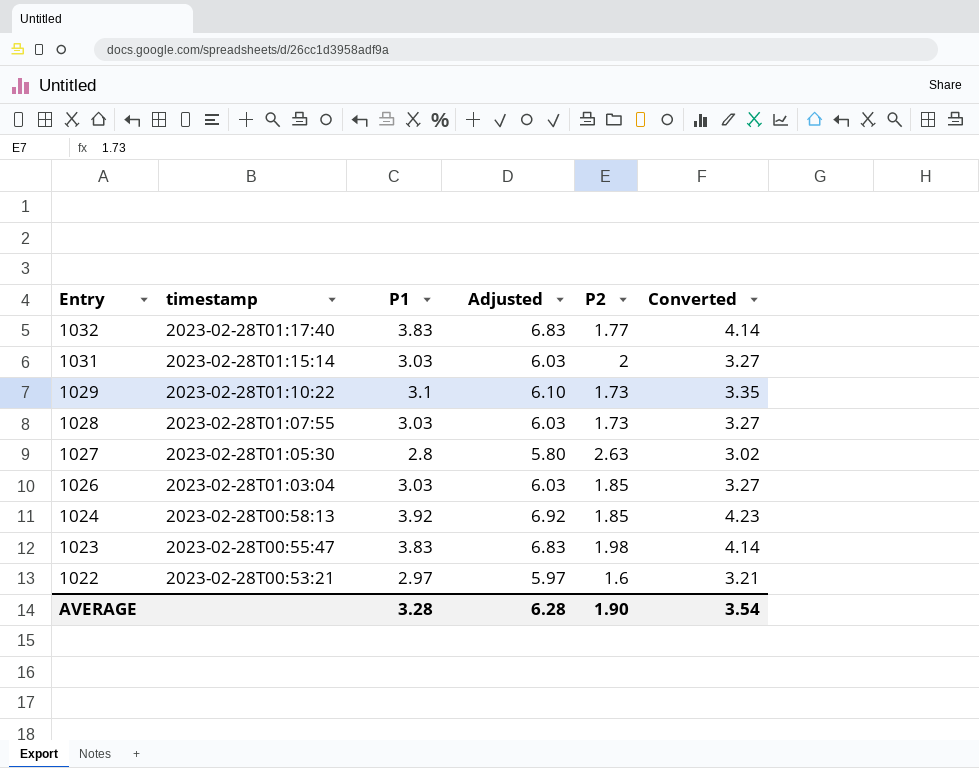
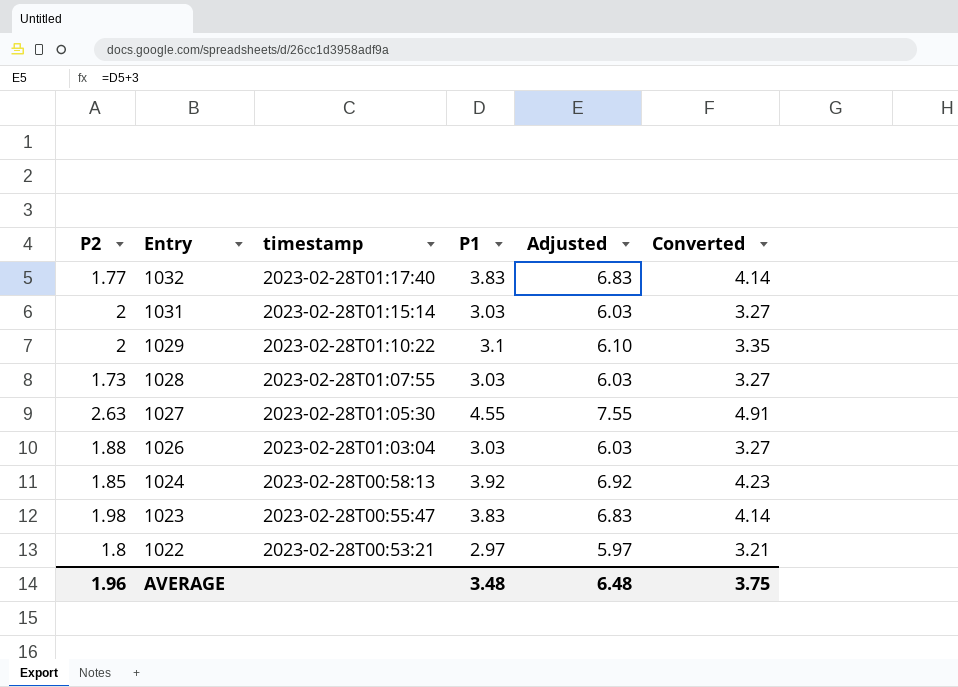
column P2 | position: 5 -> 1
1029 | P2: 1.73 -> 2
1027 | P1: 2.8 -> 4.55
1027 | Adjusted: 5.80 -> 7.55
1027 | Converted: 3.02 -> 4.91
1026 | P2: 1.85 -> 1.88
1022 | P2: 1.6 -> 1.8
AVERAGE | P2: 1.90 -> 1.96
AVERAGE | P1: 3.28 -> 3.48
AVERAGE | Adjusted: 6.28 -> 6.48
AVERAGE | Converted: 3.54 -> 3.75

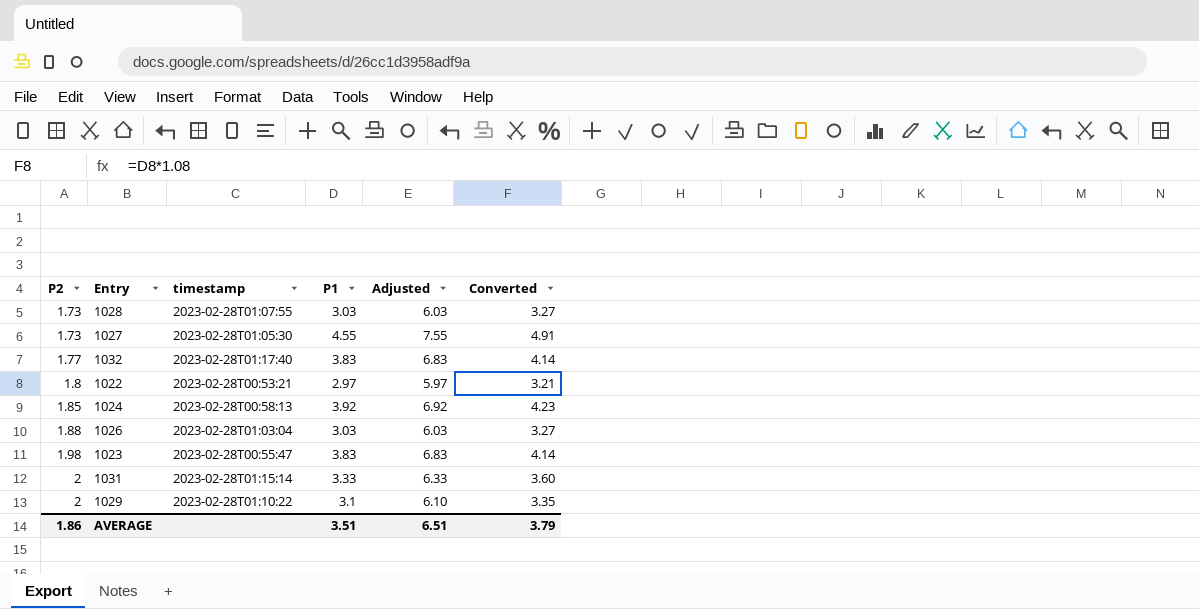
row order: Entry descending -> P2 ascending
1027 | P2: 2.63 -> 1.73
1031 | P1: 3.03 -> 3.33
1031 | Adjusted: 6.03 -> 6.33
1031 | Converted: 3.27 -> 3.60
AVERAGE | P2: 1.96 -> 1.86
AVERAGE | P1: 3.48 -> 3.51
AVERAGE | Adjusted: 6.48 -> 6.51
AVERAGE | Converted: 3.75 -> 3.79

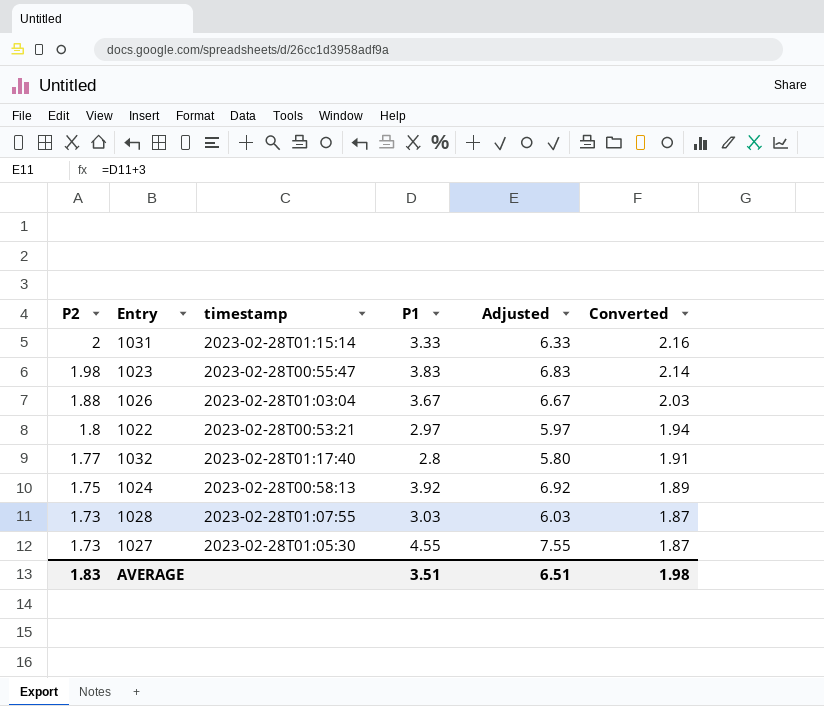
row order: P2 ascending -> P2 descending
column Converted | formula: [P1] * 1.08 -> [P2] * 1.08
row 1029: 2 | 2023-02-28T01:10:22 | 3.1 | 6.10 | 3.35 -> none
1026 | P1: 3.03 -> 3.67
1026 | Adjusted: 6.03 -> 6.67
1032 | P1: 3.83 -> 2.8
1032 | Adjusted: 6.83 -> 5.80
1024 | P2: 1.85 -> 1.75
AVERAGE | P2: 1.86 -> 1.83
AVERAGE | Converted: 3.79 -> 1.98

